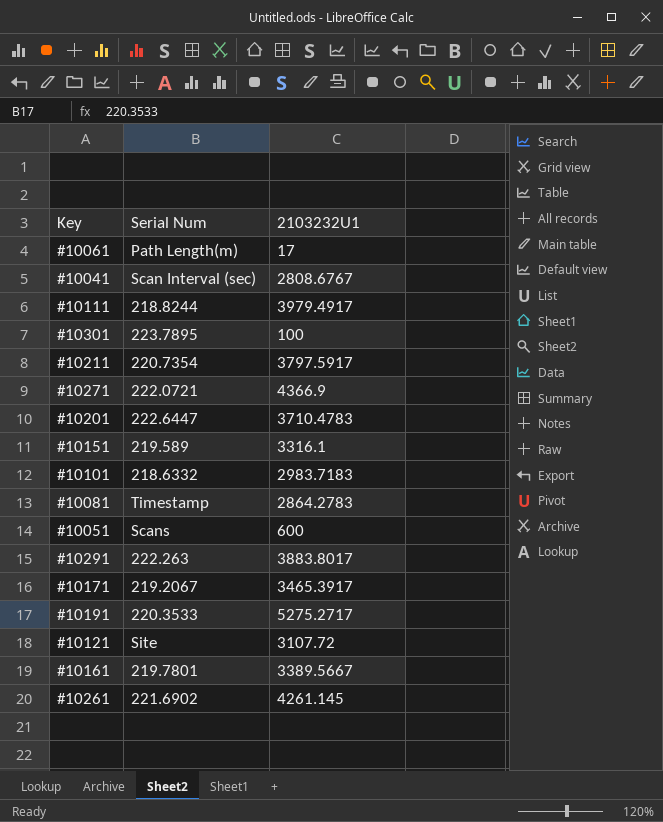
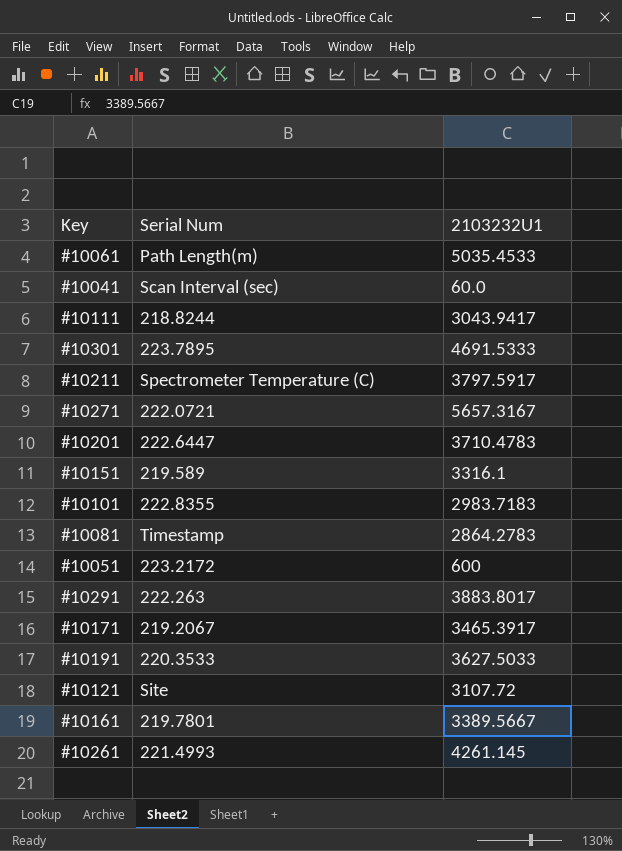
#10061 | 2103232U1: 17 -> 5035.4533
#10041 | 2103232U1: 2808.6767 -> 60.0
#10111 | 2103232U1: 3979.4917 -> 3043.9417
#10301 | 2103232U1: 100 -> 4691.5333
#10211 | Serial Num: 220.7354 -> Spectrometer Temperature (C)
#10271 | 2103232U1: 4366.9 -> 5657.3167
#10101 | Serial Num: 218.6332 -> 222.8355
#10051 | Serial Num: Scans -> 223.2172
#10191 | 2103232U1: 5275.2717 -> 3627.5033
#10261 | Serial Num: 221.6902 -> 221.4993

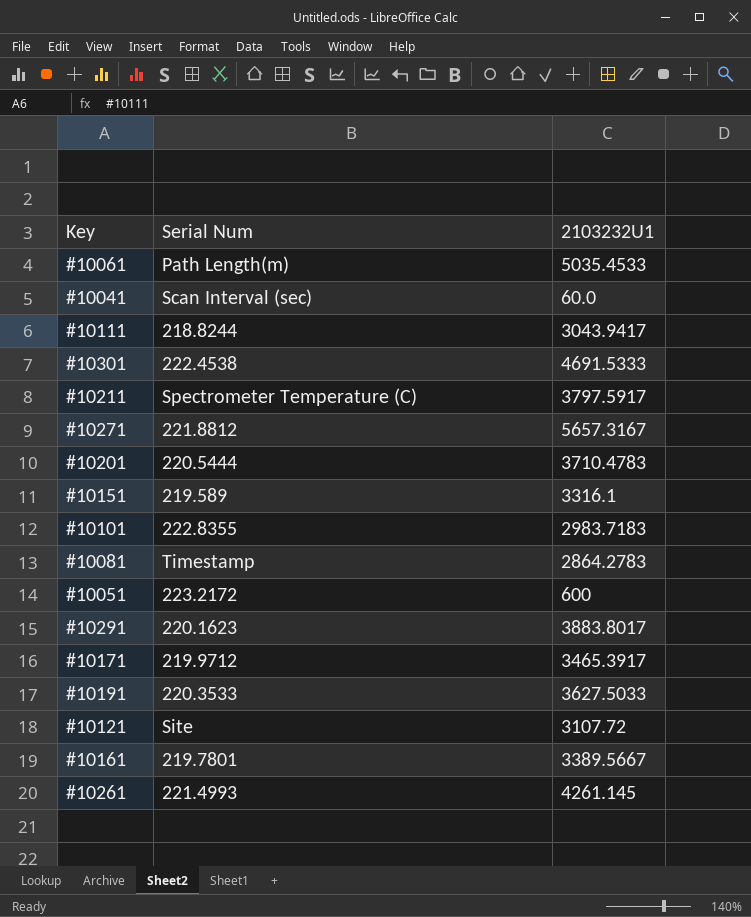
#10301 | Serial Num: 223.7895 -> 222.4538
#10271 | Serial Num: 222.0721 -> 221.8812
#10201 | Serial Num: 222.6447 -> 220.5444
#10291 | Serial Num: 222.263 -> 220.1623
#10171 | Serial Num: 219.2067 -> 219.9712

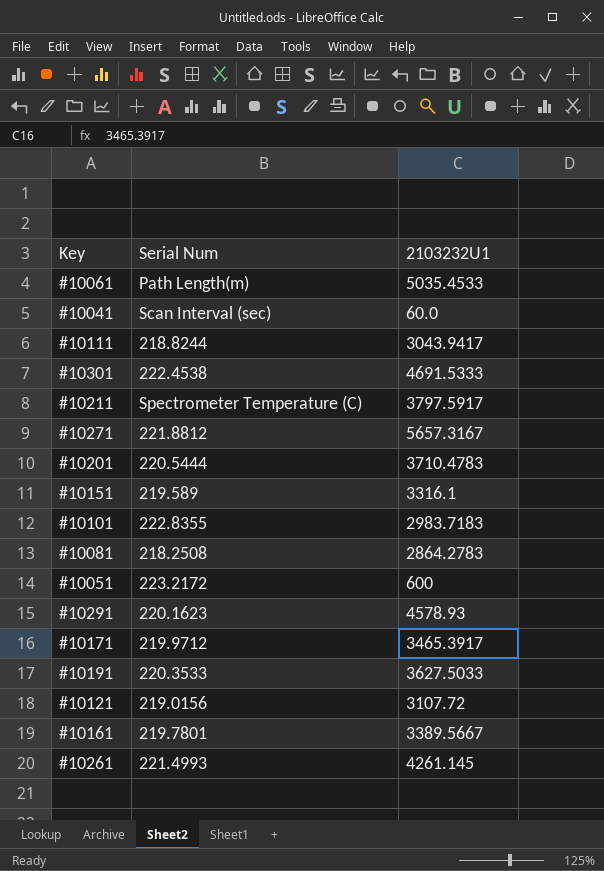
#10081 | Serial Num: Timestamp -> 218.2508
#10291 | 2103232U1: 3883.8017 -> 4578.93
#10121 | Serial Num: Site -> 219.0156

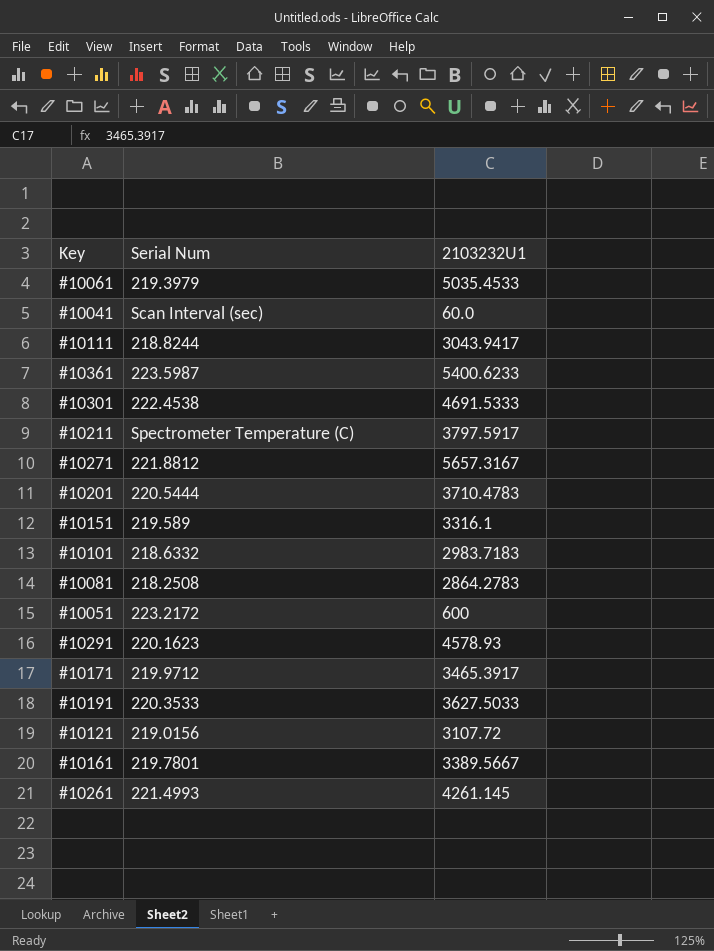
#10061 | Serial Num: Path Length(m) -> 219.3979
row #10361: none -> 223.5987 | 5400.6233
#10101 | Serial Num: 222.8355 -> 218.6332

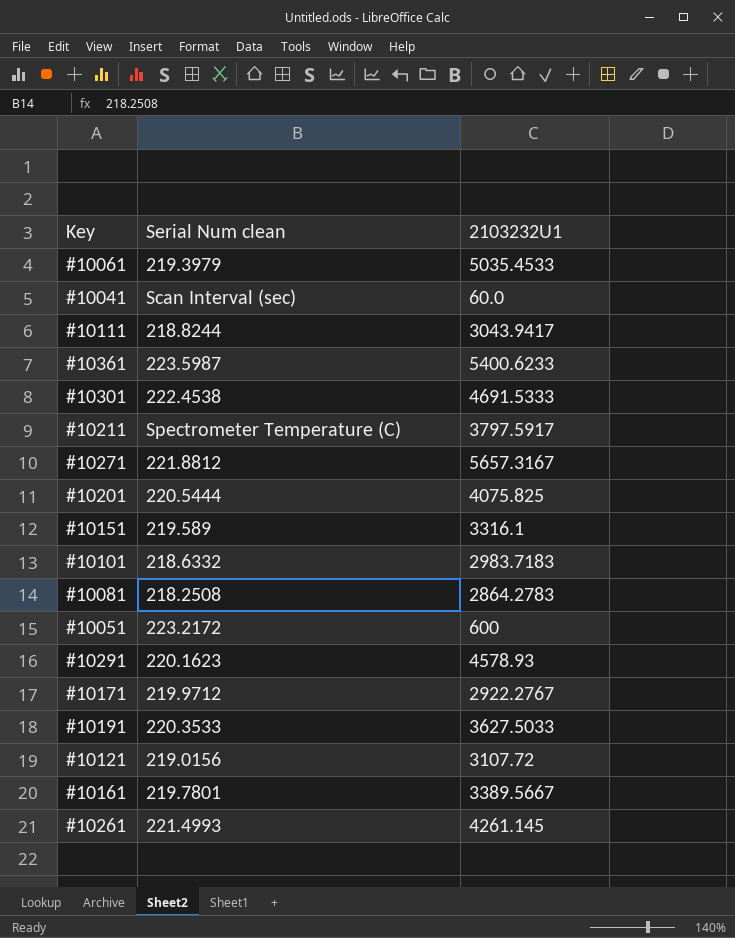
column name: Serial Num -> Serial Num clean
#10201 | 2103232U1: 3710.4783 -> 4075.825
#10171 | 2103232U1: 3465.3917 -> 2922.2767

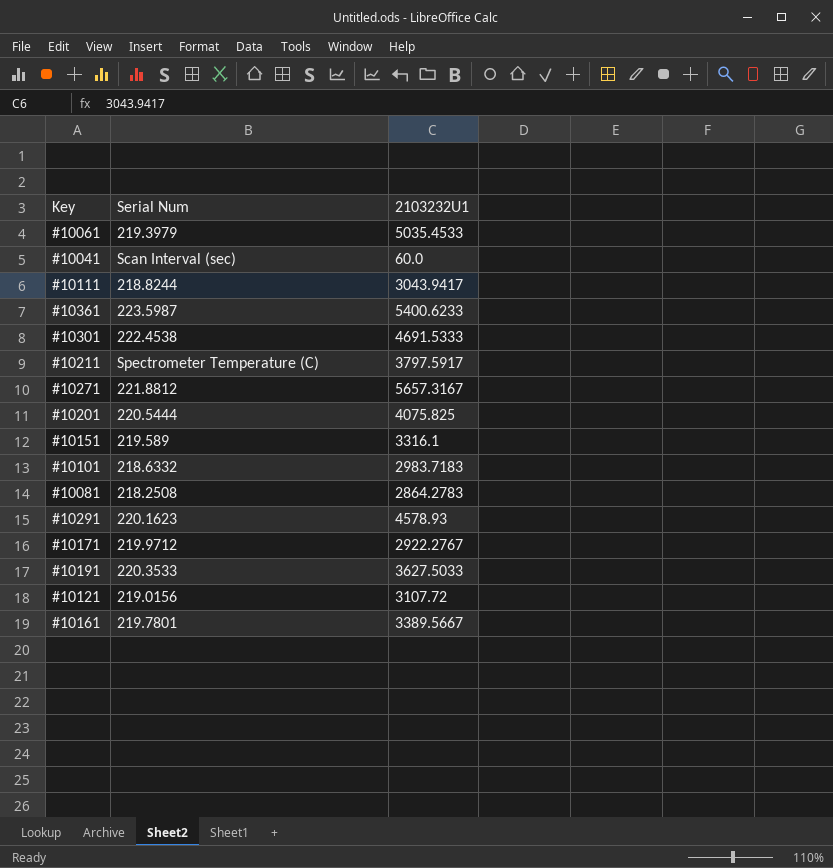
column name: Serial Num clean -> Serial Num
row #10051: 223.2172 | 600 -> none
row #10261: 221.4993 | 4261.145 -> none

